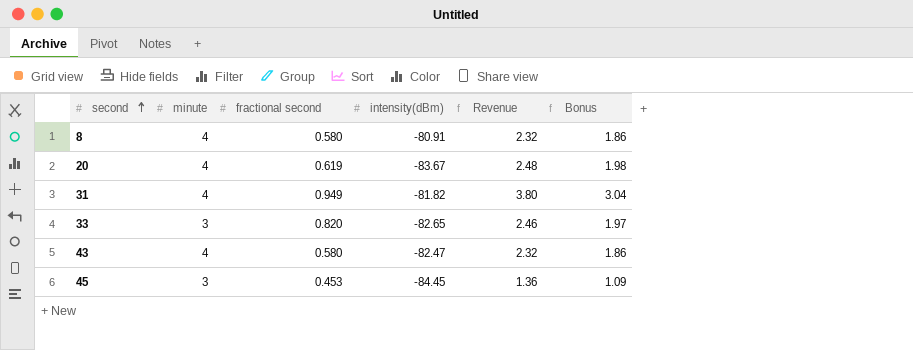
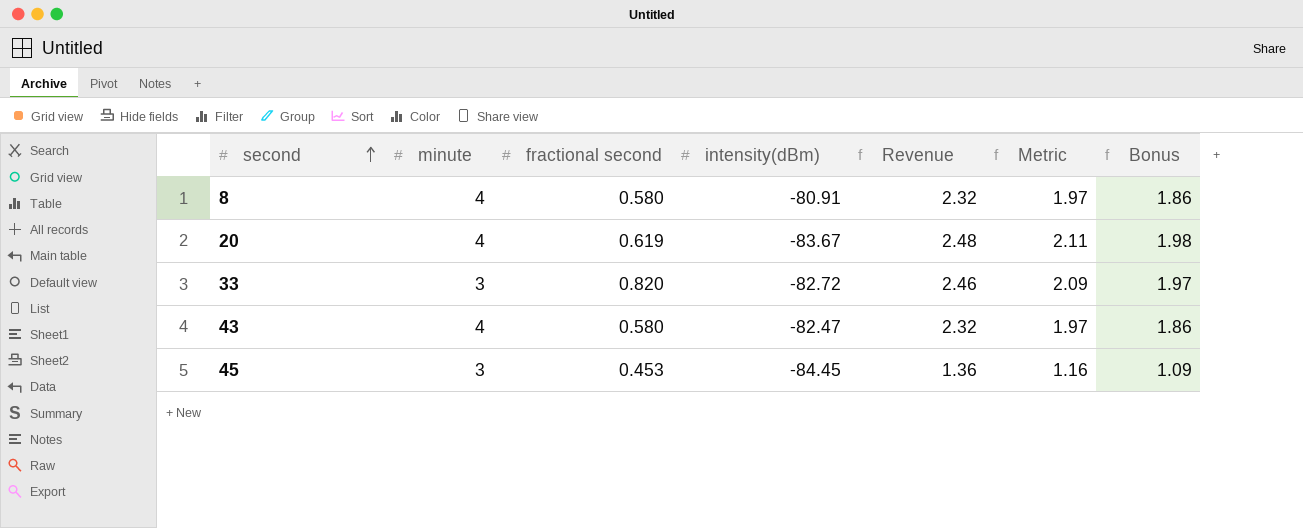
column Metric | formula: none -> [Revenue] * 0.85
row 31: 4 | 0.949 | -81.82 | 3.80 | 3.04 -> none
33 | intensity(dBm): -82.65 -> -82.72

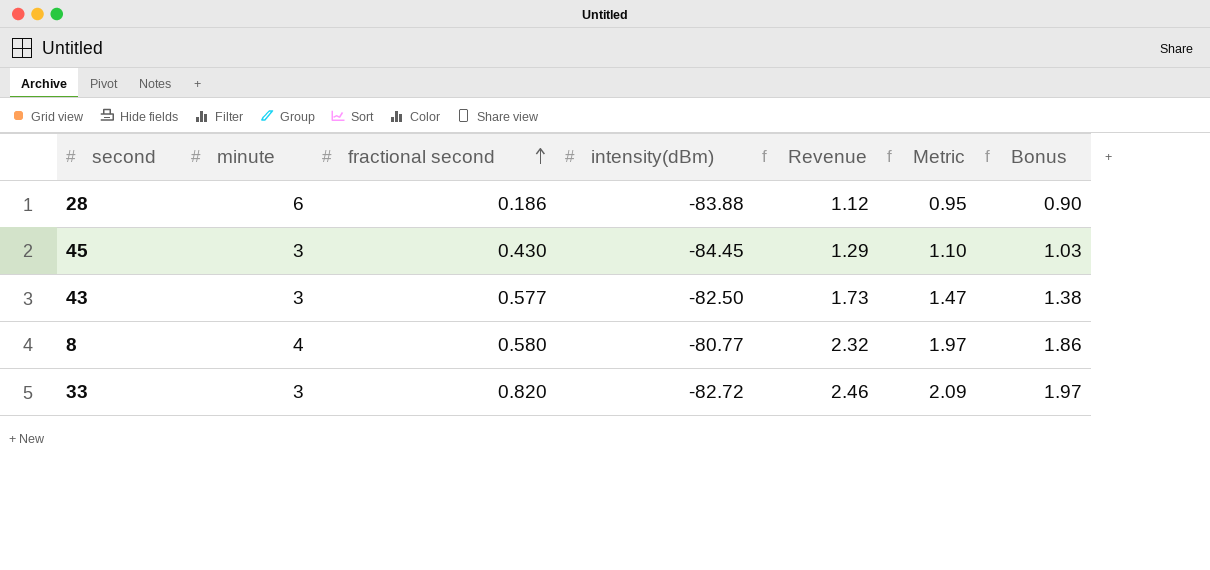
row order: second ascending -> fractional second ascending
row 20: 4 | 0.619 | -83.67 | 2.48 | 2.11 | 1.98 -> none
row 28: none -> 6 | 0.186 | -83.88 | 1.12 | 0.95 | 0.90
45 | fractional second: 0.453 -> 0.430
45 | Revenue: 1.36 -> 1.29
45 | Metric: 1.16 -> 1.10
45 | Bonus: 1.09 -> 1.03
43 | minute: 4 -> 3
43 | fractional second: 0.580 -> 0.577
43 | intensity(dBm): -82.47 -> -82.50
43 | Revenue: 2.32 -> 1.73
43 | Metric: 1.97 -> 1.47
43 | Bonus: 1.86 -> 1.38
8 | intensity(dBm): -80.91 -> -80.77

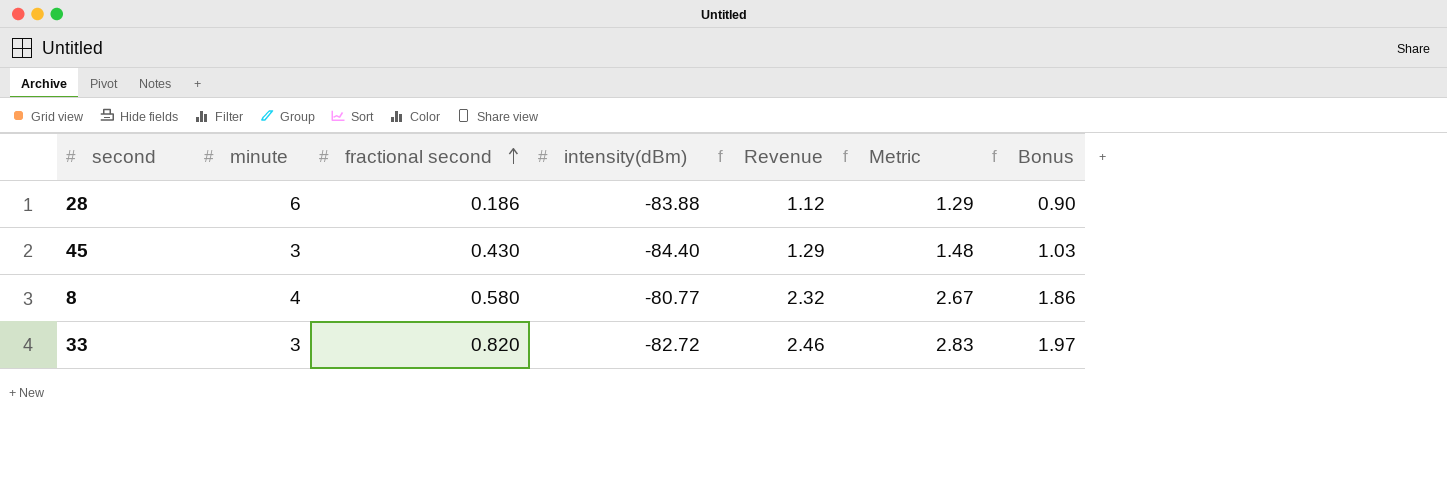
column Metric | formula: [Revenue] * 0.85 -> [Revenue] * 1.15
row 43: 3 | 0.577 | -82.50 | 1.73 | 1.47 | 1.38 -> none
45 | intensity(dBm): -84.45 -> -84.40

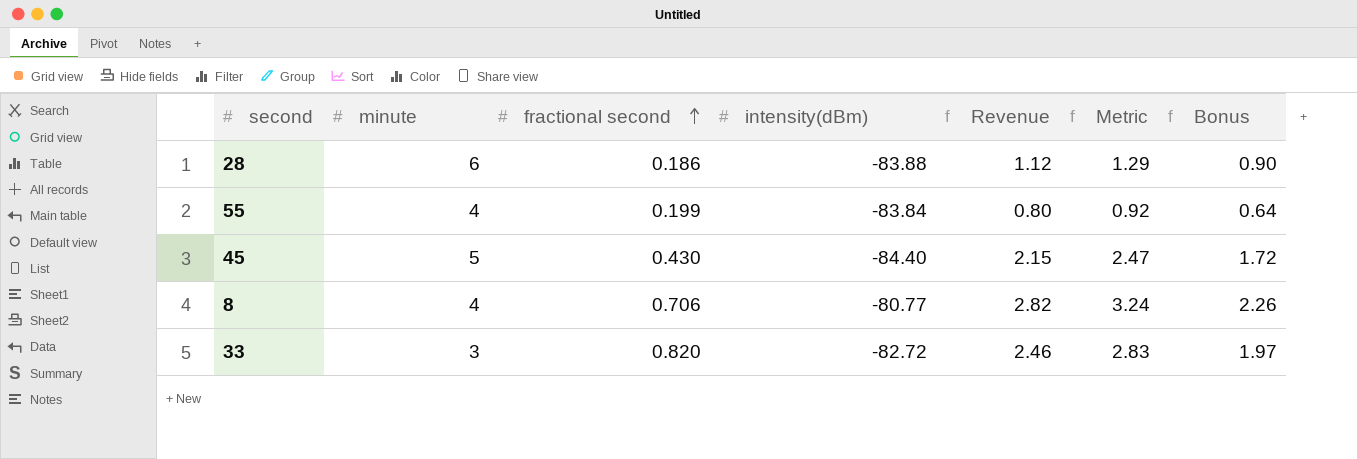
row 55: none -> 4 | 0.199 | -83.84 | 0.80 | 0.92 | 0.64
45 | minute: 3 -> 5
45 | Revenue: 1.29 -> 2.15
45 | Metric: 1.48 -> 2.47
45 | Bonus: 1.03 -> 1.72
8 | fractional second: 0.580 -> 0.706
8 | Revenue: 2.32 -> 2.82
8 | Metric: 2.67 -> 3.24
8 | Bonus: 1.86 -> 2.26

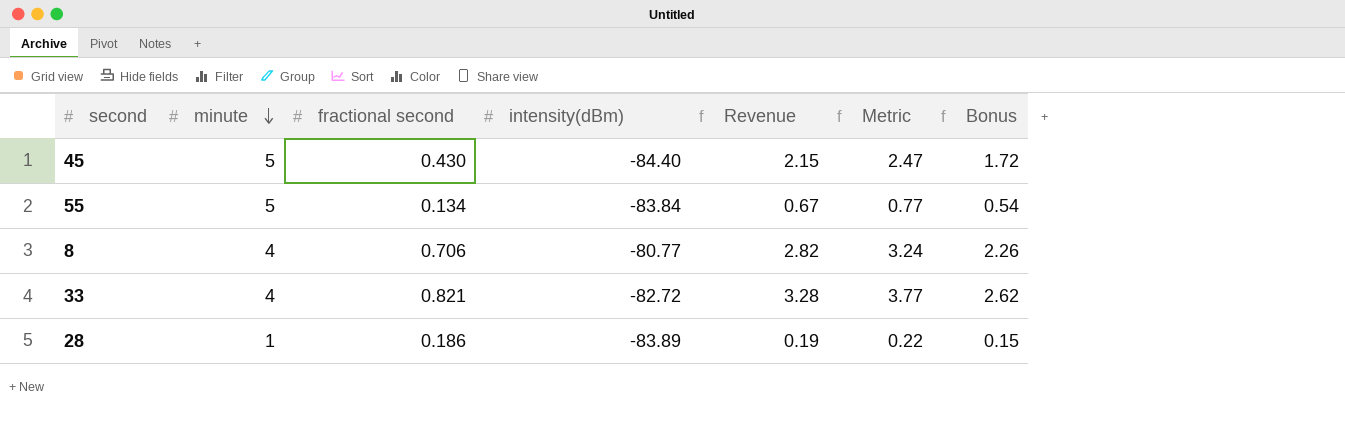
row order: fractional second ascending -> minute descending
55 | minute: 4 -> 5
55 | fractional second: 0.199 -> 0.134
55 | Revenue: 0.80 -> 0.67
55 | Metric: 0.92 -> 0.77
55 | Bonus: 0.64 -> 0.54
33 | minute: 3 -> 4
33 | fractional second: 0.820 -> 0.821
33 | Revenue: 2.46 -> 3.28
33 | Metric: 2.83 -> 3.77
33 | Bonus: 1.97 -> 2.62
28 | minute: 6 -> 1
28 | intensity(dBm): -83.88 -> -83.89
28 | Revenue: 1.12 -> 0.19
28 | Metric: 1.29 -> 0.22
28 | Bonus: 0.90 -> 0.15

